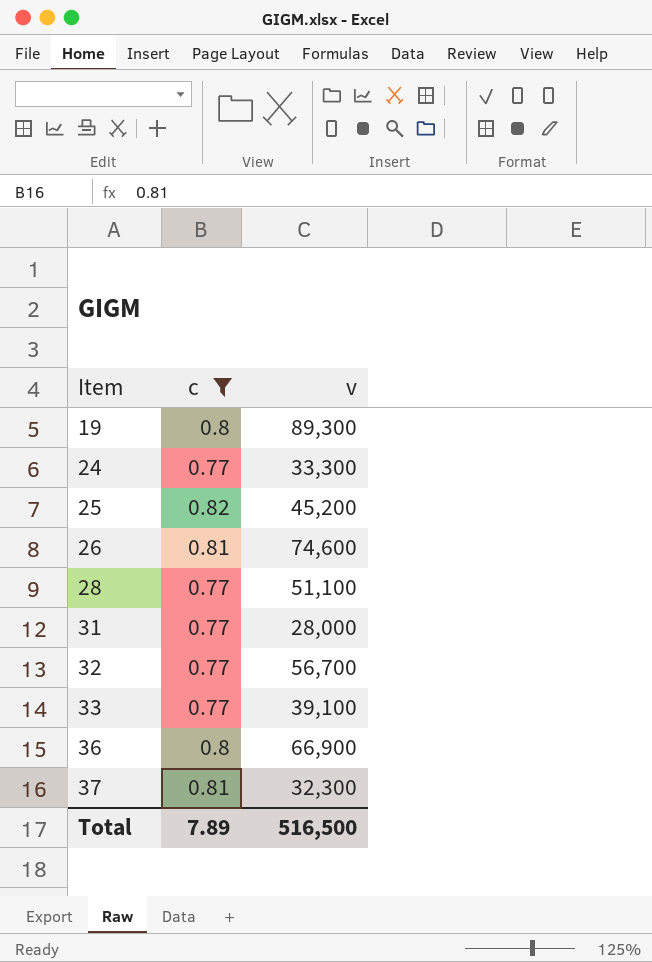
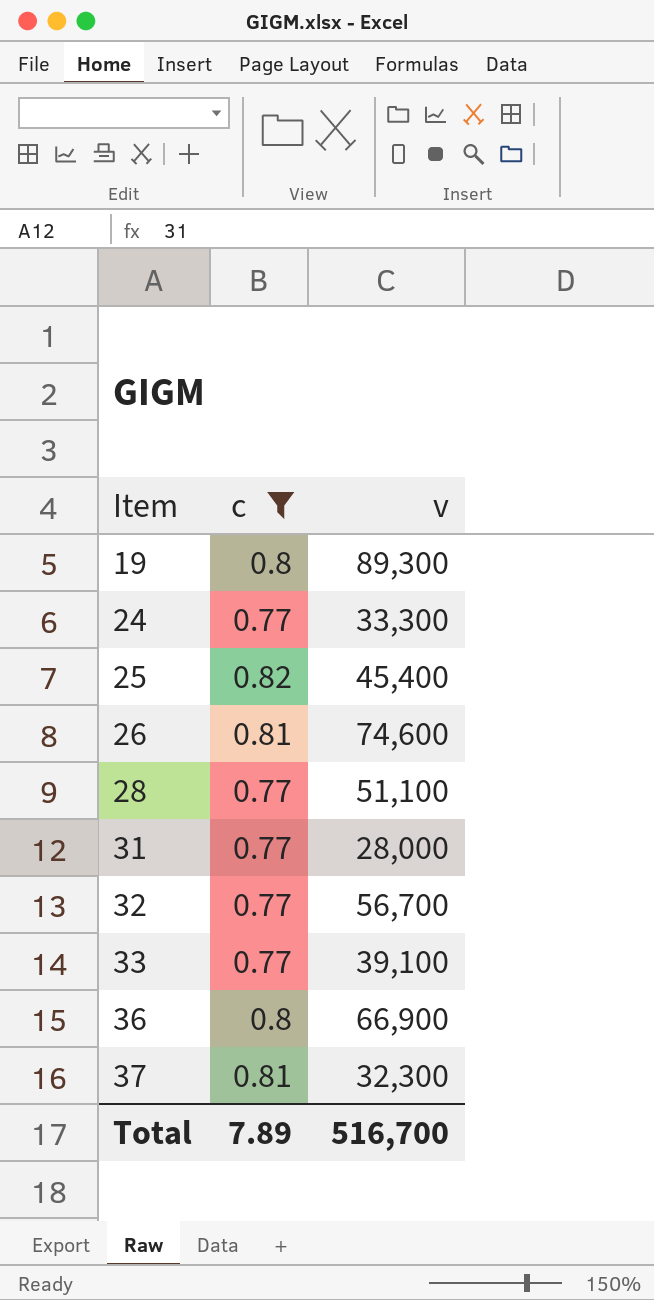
25 | v: 45,200 -> 45,400
Total | v: 516,500 -> 516,700

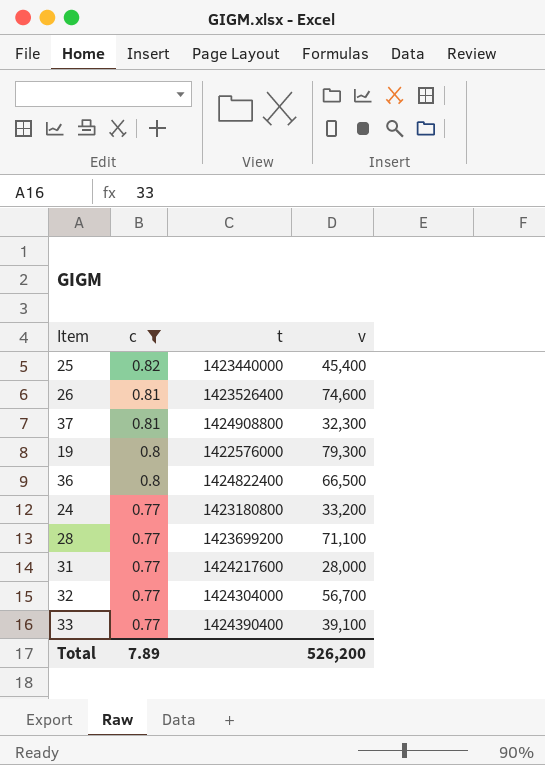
row order: Item ascending -> c descending
column t | position: none -> 3
19 | v: 89,300 -> 79,300
36 | v: 66,900 -> 66,500
24 | v: 33,300 -> 33,200
28 | v: 51,100 -> 71,100
Total | v: 516,700 -> 526,200

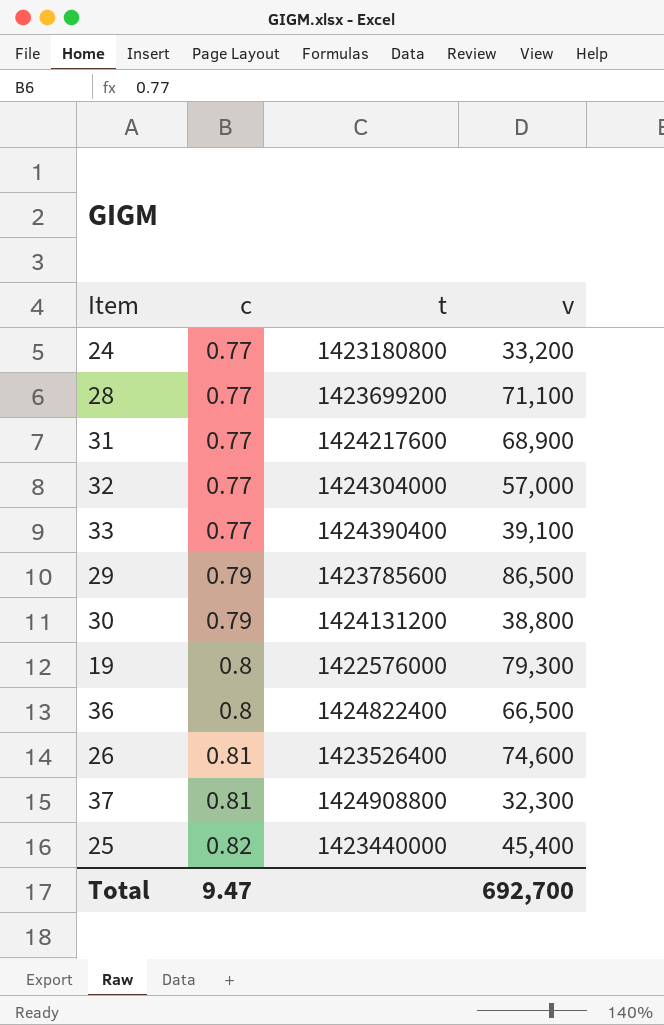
filter: c != 0.79 -> none
row order: c descending -> c ascending
31 | v: 28,000 -> 68,900
32 | v: 56,700 -> 57,000
Total | c: 7.89 -> 9.47
Total | v: 526,200 -> 692,700

